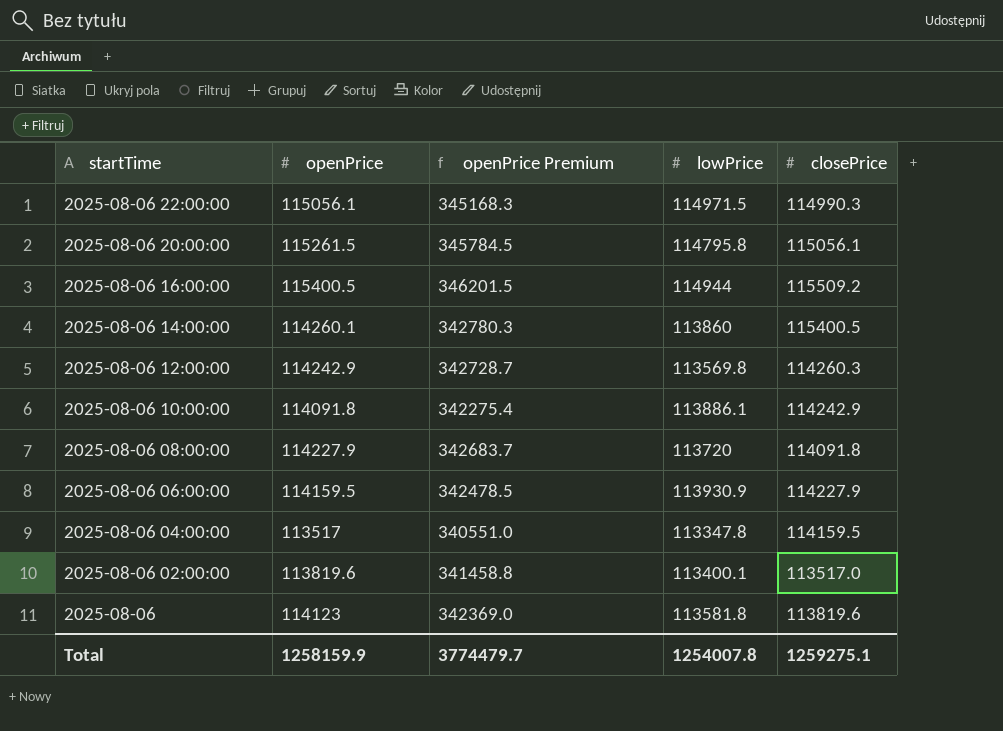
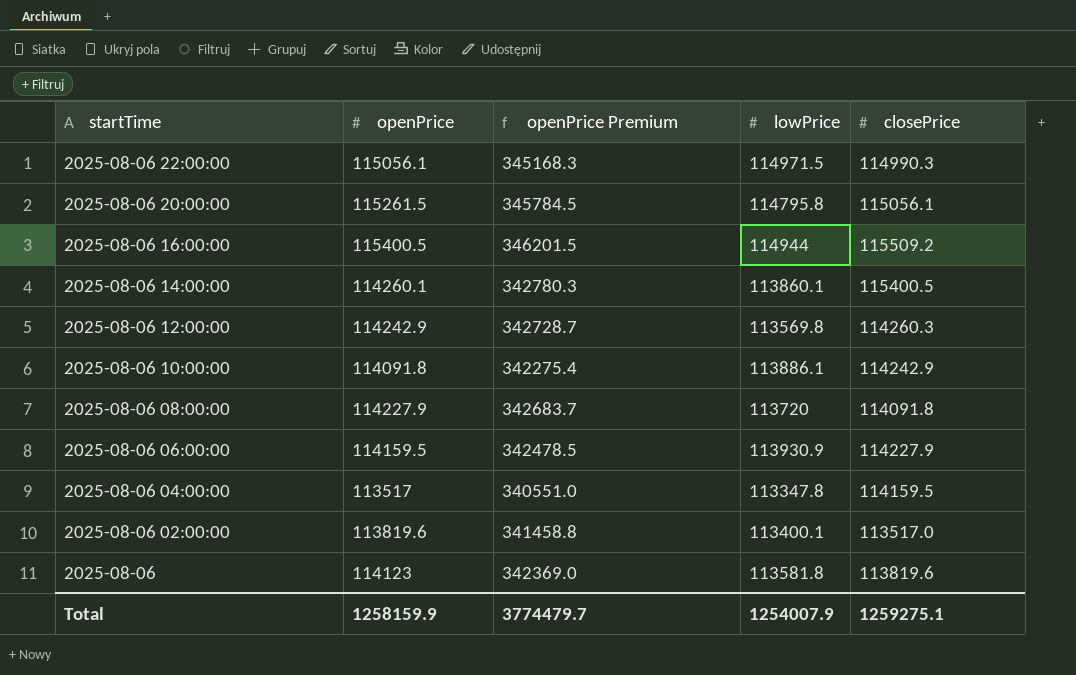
2025-08-06 14:00:00 | lowPrice: 113860 -> 113860.1
Total | lowPrice: 1254007.8 -> 1254007.9

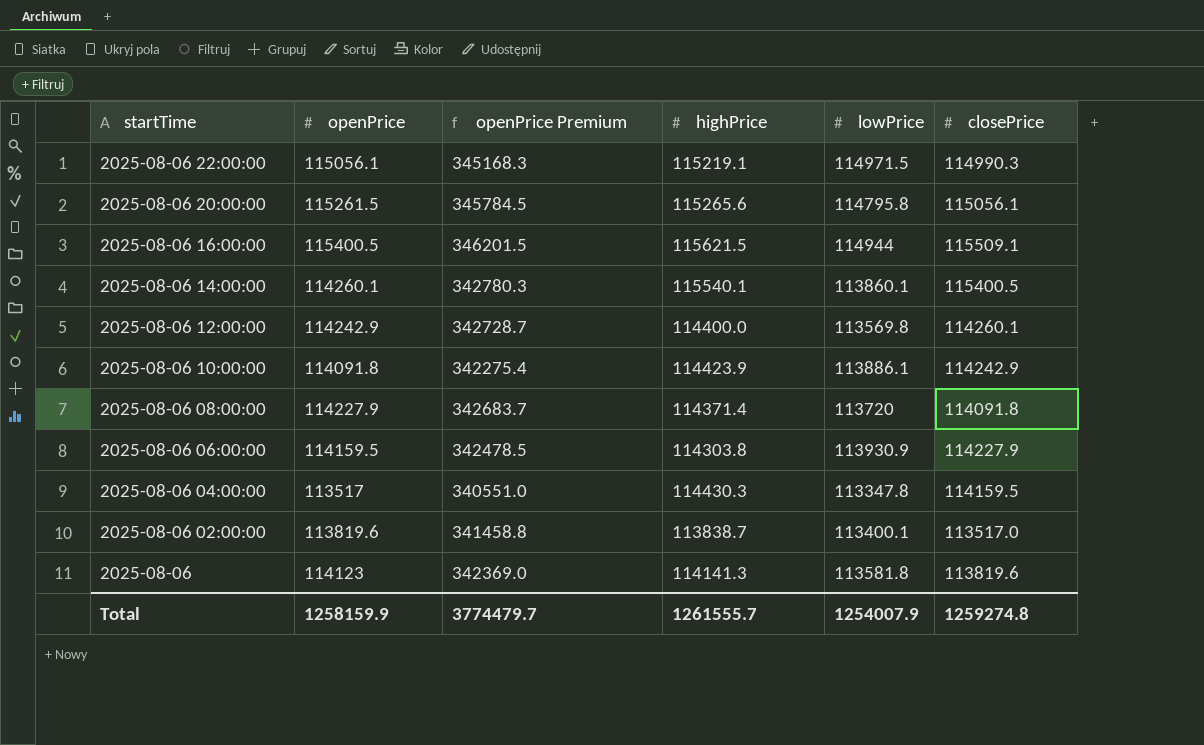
column highPrice | position: none -> 4
2025-08-06 16:00:00 | closePrice: 115509.2 -> 115509.1
2025-08-06 12:00:00 | closePrice: 114260.3 -> 114260.1
Total | closePrice: 1259275.1 -> 1259274.8

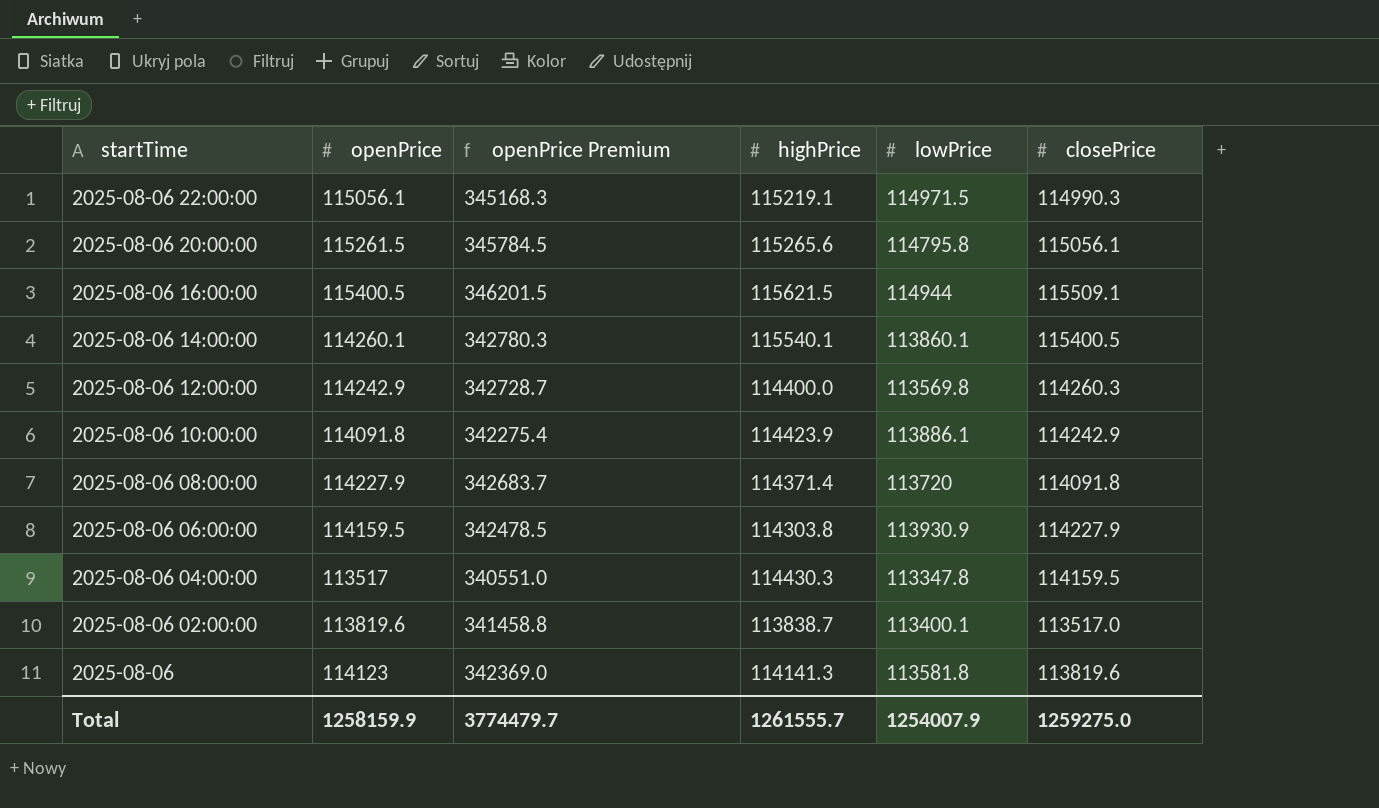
2025-08-06 12:00:00 | closePrice: 114260.1 -> 114260.3
Total | closePrice: 1259274.8 -> 1259275.0

